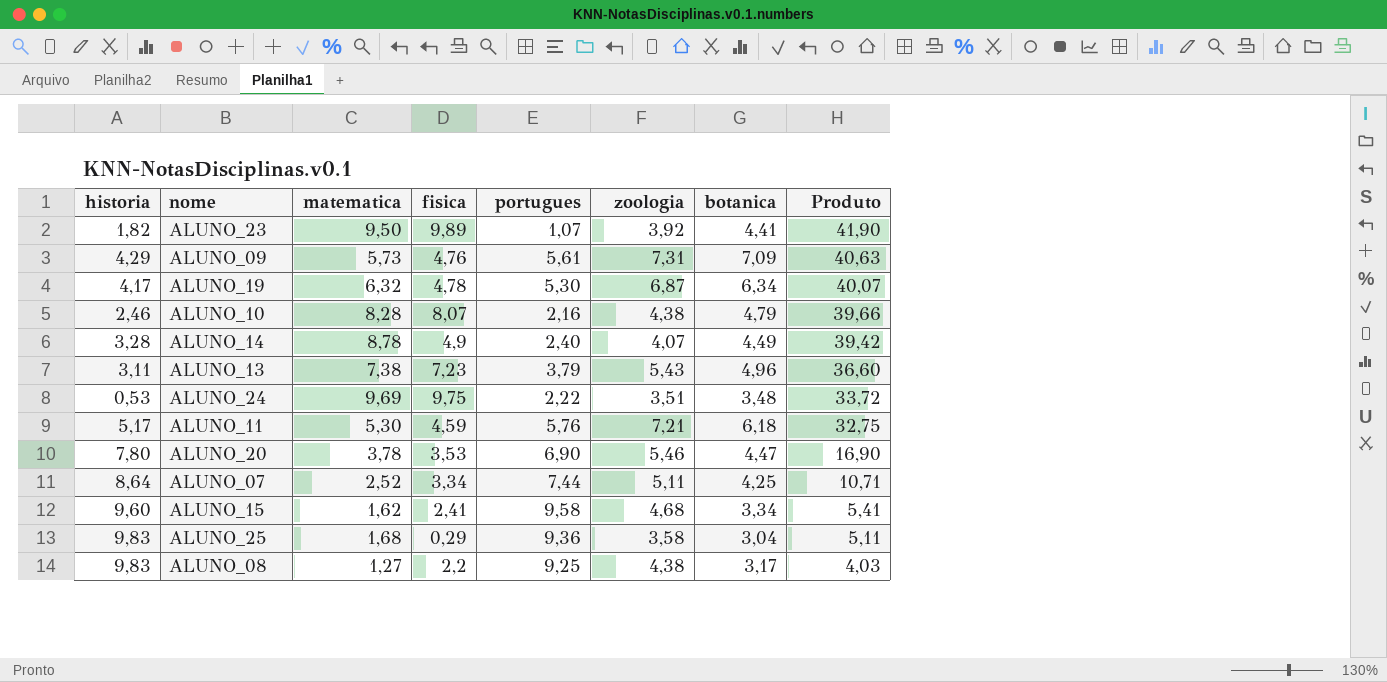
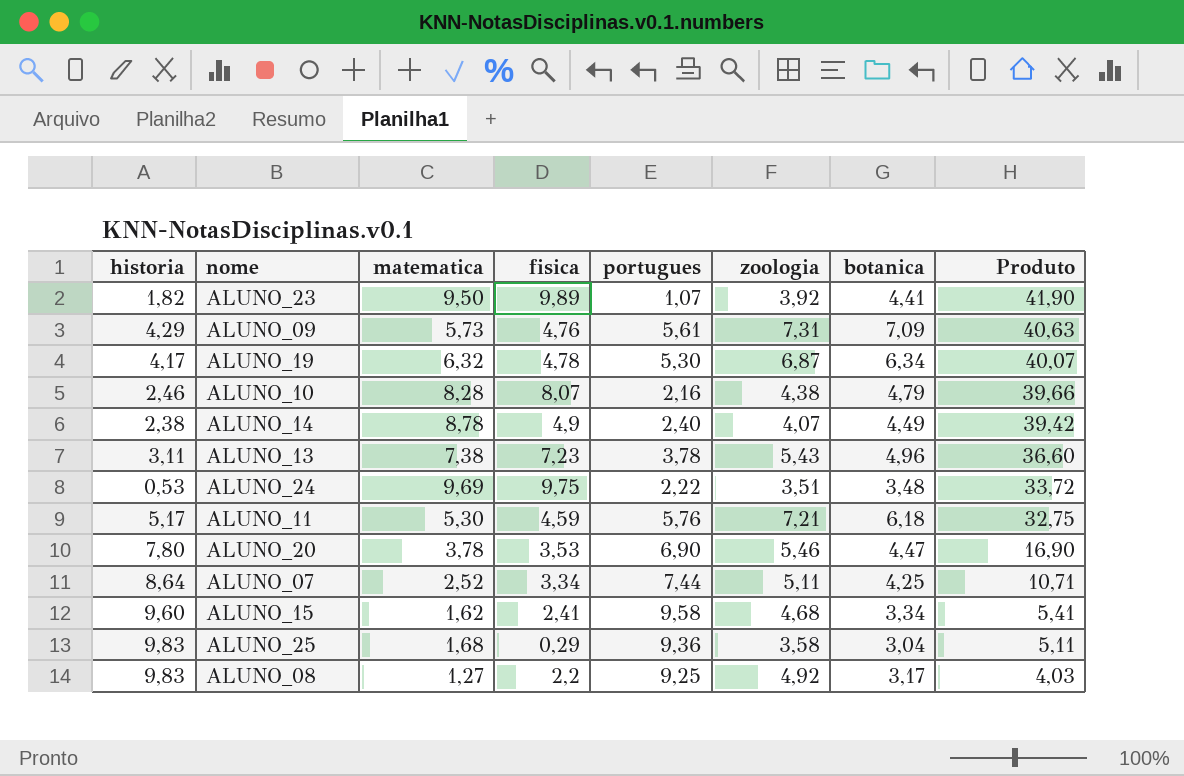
ALUNO_14 | historia: 3,28 -> 2,38
ALUNO_13 | portugues: 3,79 -> 3,78
ALUNO_08 | zoologia: 4,38 -> 4,92

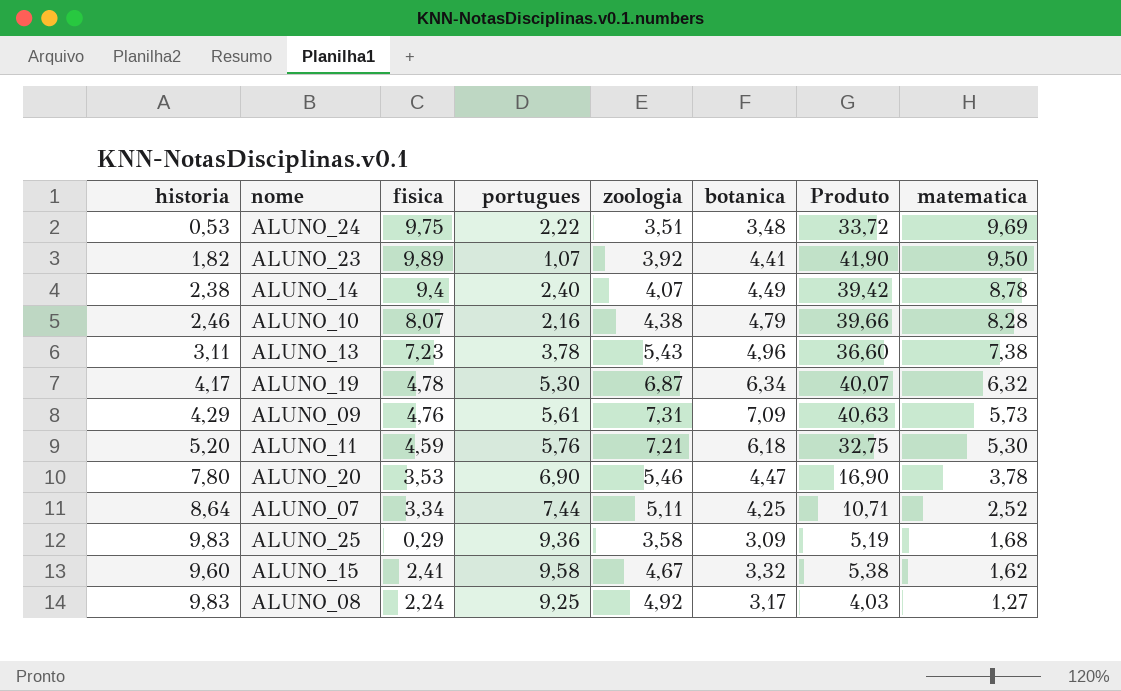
row order: Produto descending -> matematica descending
column matematica | position: 3 -> 8
ALUNO_14 | fisica: 4,9 -> 9,4
ALUNO_11 | historia: 5,17 -> 5,20
ALUNO_25 | botanica: 3,04 -> 3,09
ALUNO_25 | Produto: 5,11 -> 5,19
ALUNO_15 | zoologia: 4,68 -> 4,67
ALUNO_15 | botanica: 3,34 -> 3,32
ALUNO_15 | Produto: 5,41 -> 5,38
ALUNO_08 | fisica: 2,2 -> 2,24

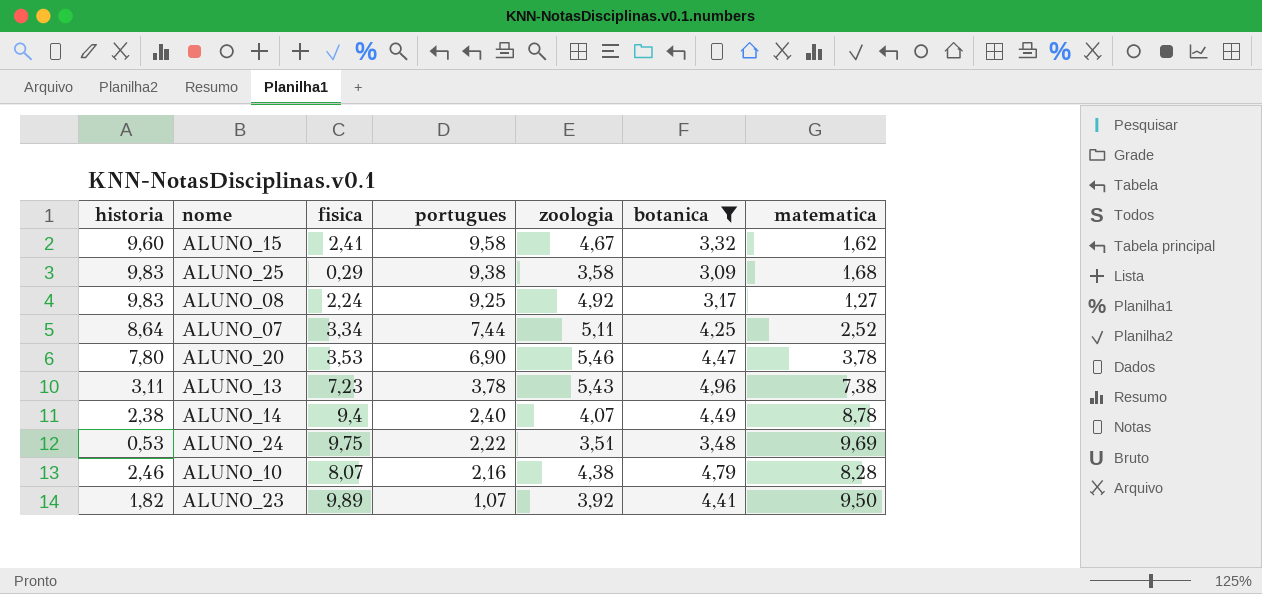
filter: none -> botanica <= 4,96
row order: matematica descending -> portugues descending
column Produto | formula: [botanica] * [matematica] -> none
ALUNO_25 | portugues: 9,36 -> 9,38

